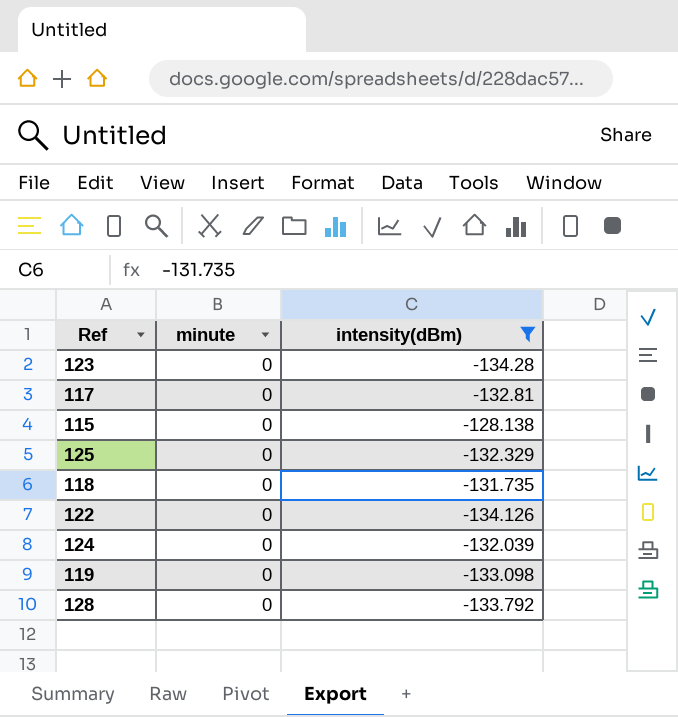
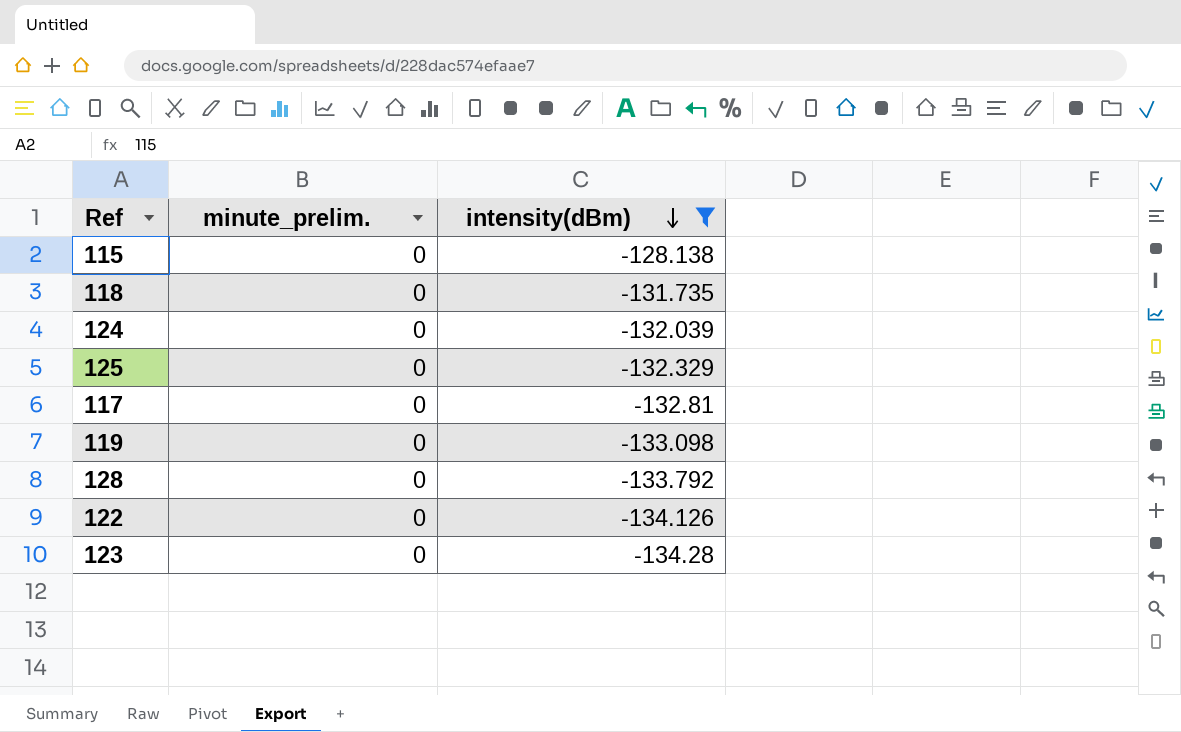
row order: none -> intensity(dBm) descending
column name: minute -> minute_prelim.

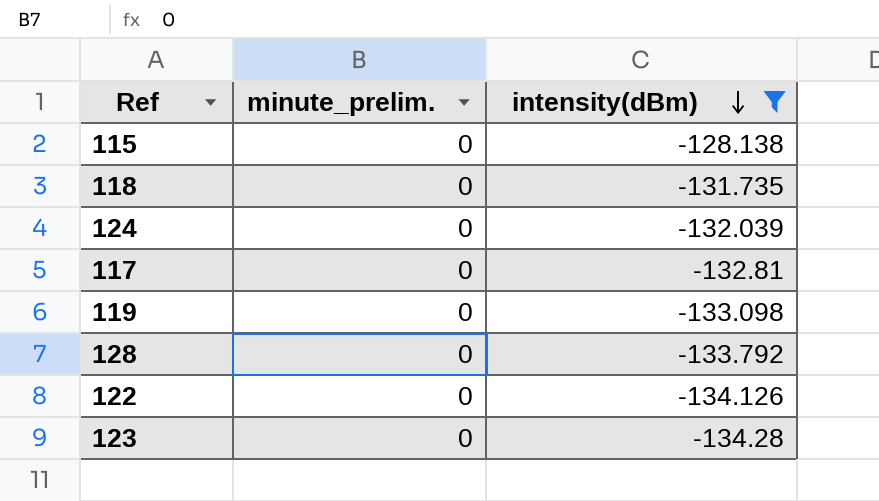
row 125: 0 | -132.329 -> none

